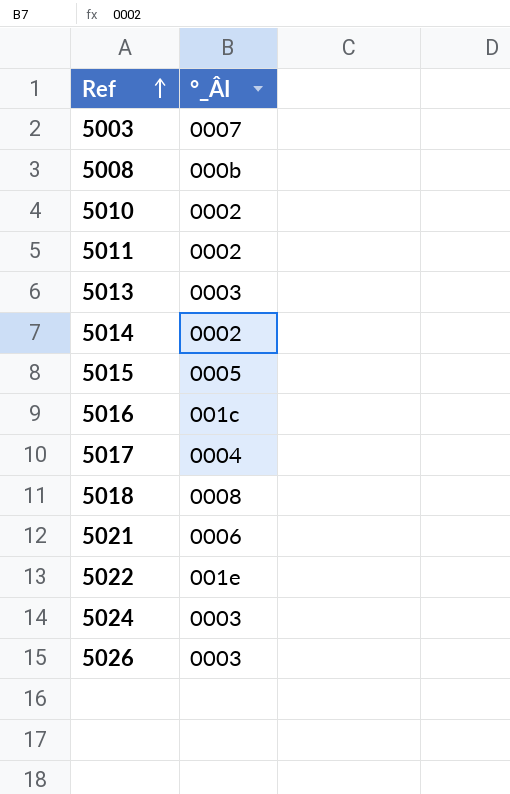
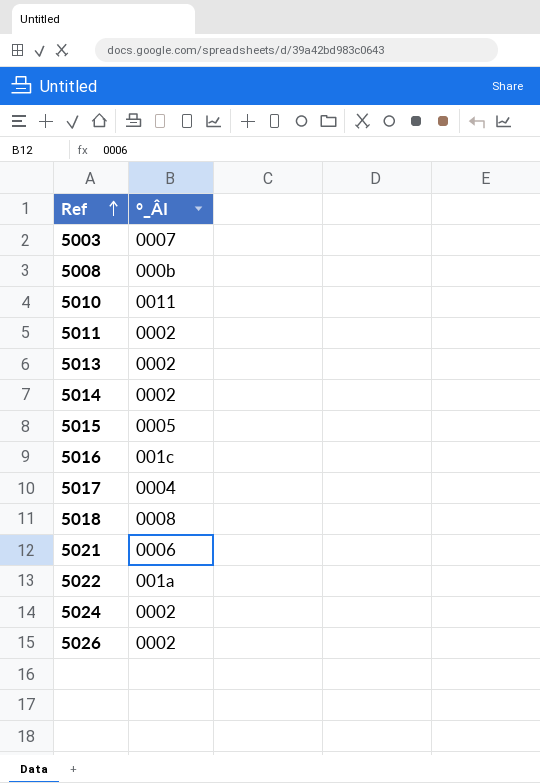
5010 | °_ÂI: 0002 -> 0011
5013 | °_ÂI: 0003 -> 0002
5022 | °_ÂI: 001e -> 001a
5024 | °_ÂI: 0003 -> 0002
5026 | °_ÂI: 0003 -> 0002

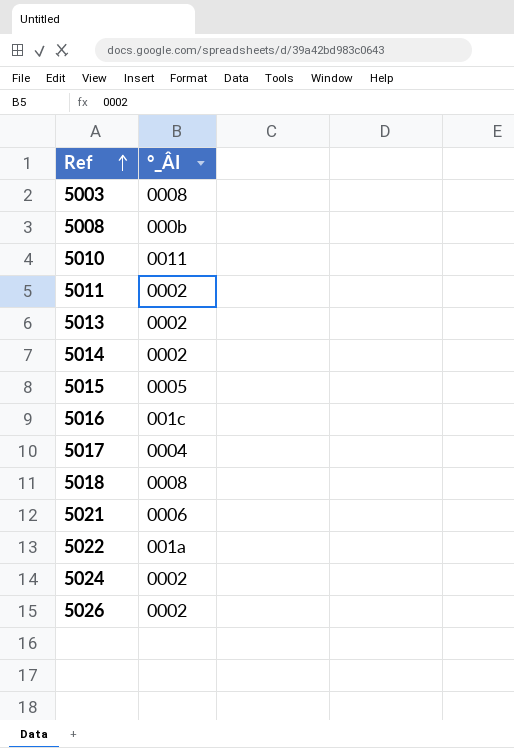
5003 | °_ÂI: 0007 -> 0008

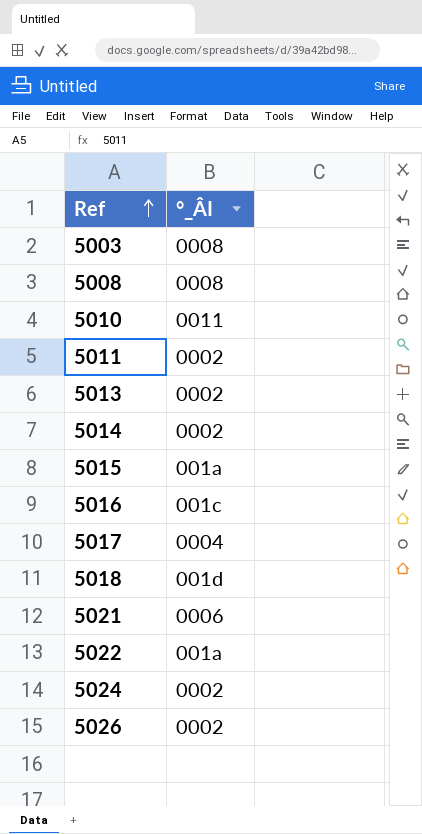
5008 | °_ÂI: 000b -> 0008
5015 | °_ÂI: 0005 -> 001a
5018 | °_ÂI: 0008 -> 001d

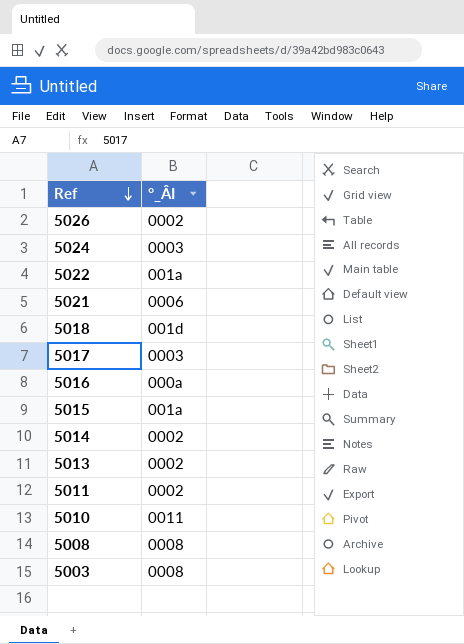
row order: Ref ascending -> Ref descending
5024 | °_ÂI: 0002 -> 0003
5017 | °_ÂI: 0004 -> 0003
5016 | °_ÂI: 001c -> 000a

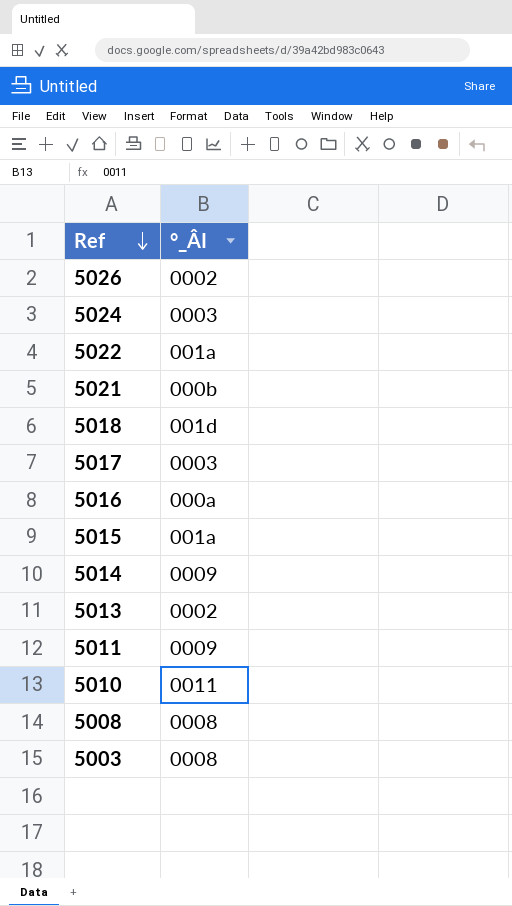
5021 | °_ÂI: 0006 -> 000b
5014 | °_ÂI: 0002 -> 0009
5011 | °_ÂI: 0002 -> 0009

